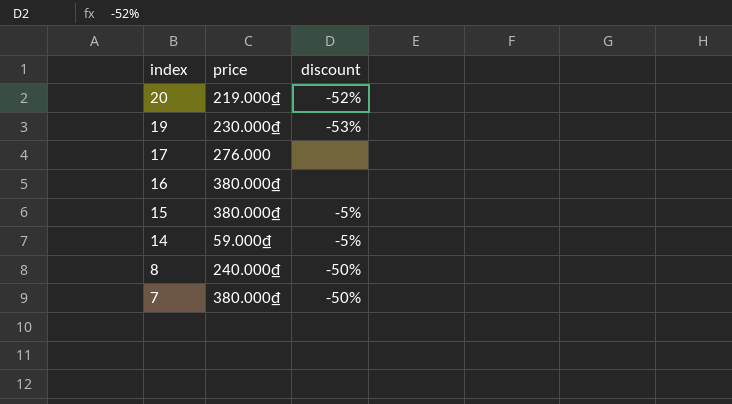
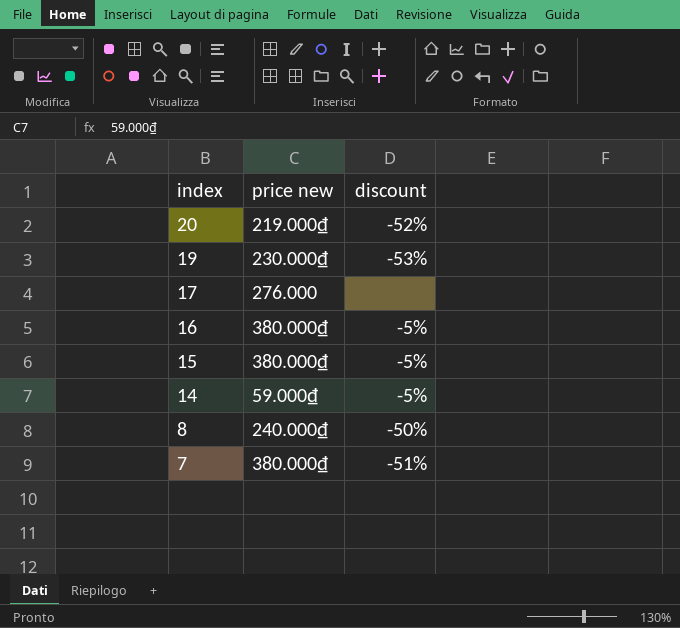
column name: price -> price new
16 | discount: none -> -5%
7 | discount: -50% -> -51%

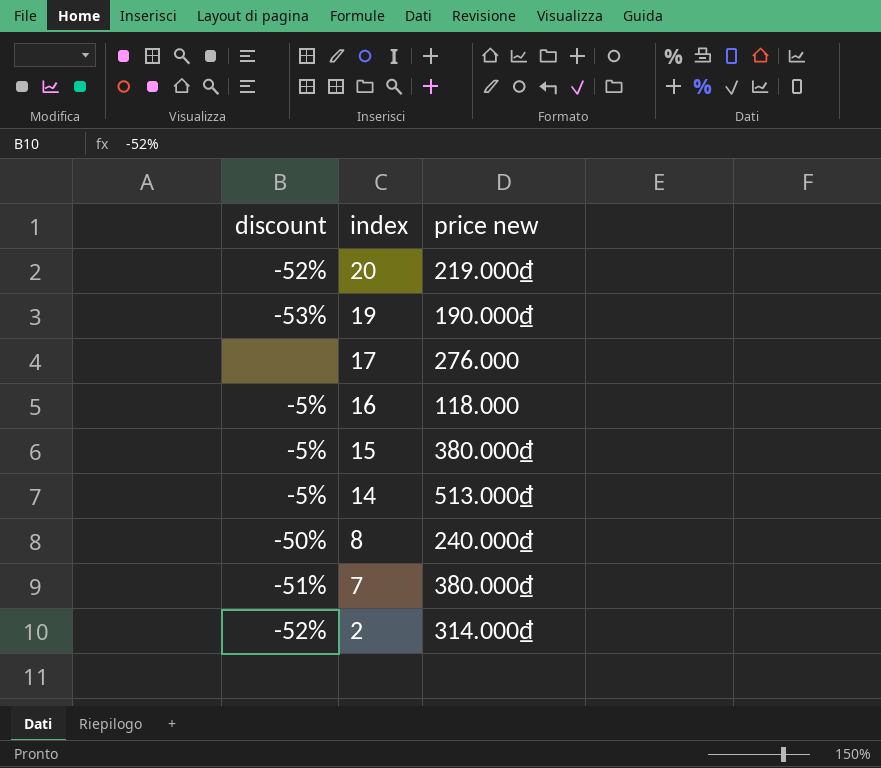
column discount | position: 3 -> 1
19 | price new: 230.000₫ -> 190.000₫
16 | price new: 380.000₫ -> 118.000
14 | price new: 59.000₫ -> 513.000₫
row 2: none -> -52% | 314.000₫

